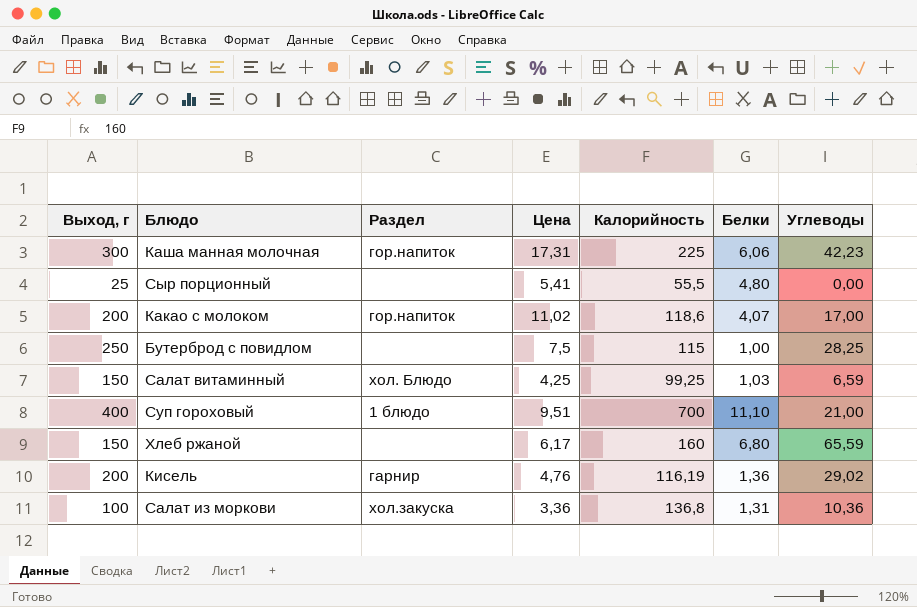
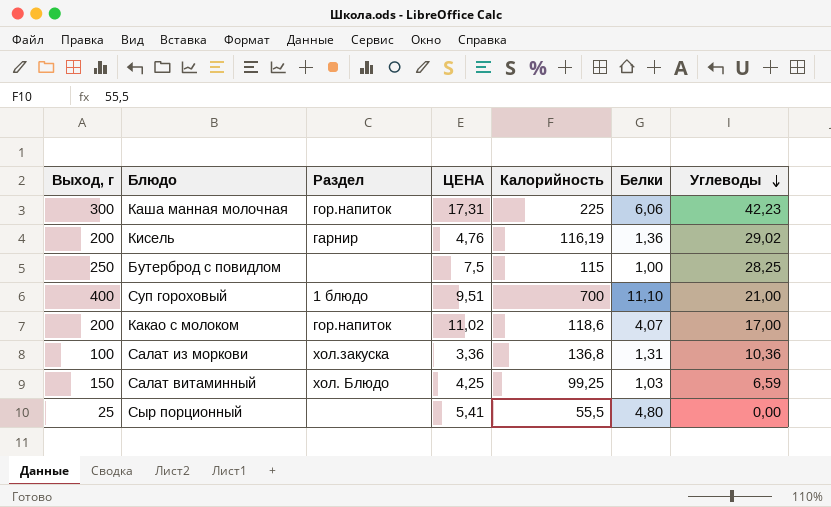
row order: none -> Углеводы descending
column name: Цена -> ЦЕНА
row Хлеб ржаной: 150 | none | 6,17 | 160 | 6,80 | 65,59 -> none

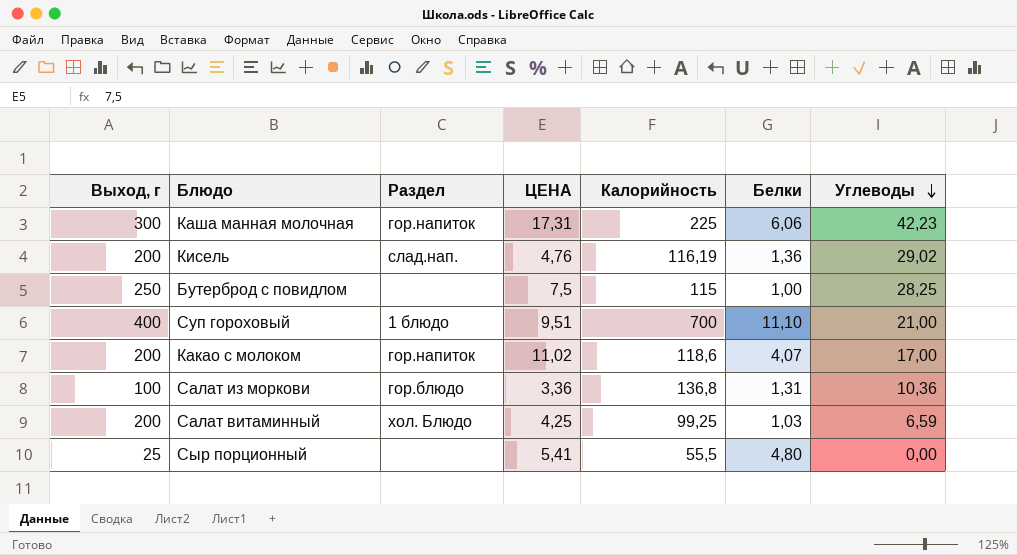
Кисель | Раздел: гарнир -> слад.нап.
Салат из моркови | Раздел: хол.закуска -> гор.блюдо
Салат витаминный | Выход, г: 150 -> 200

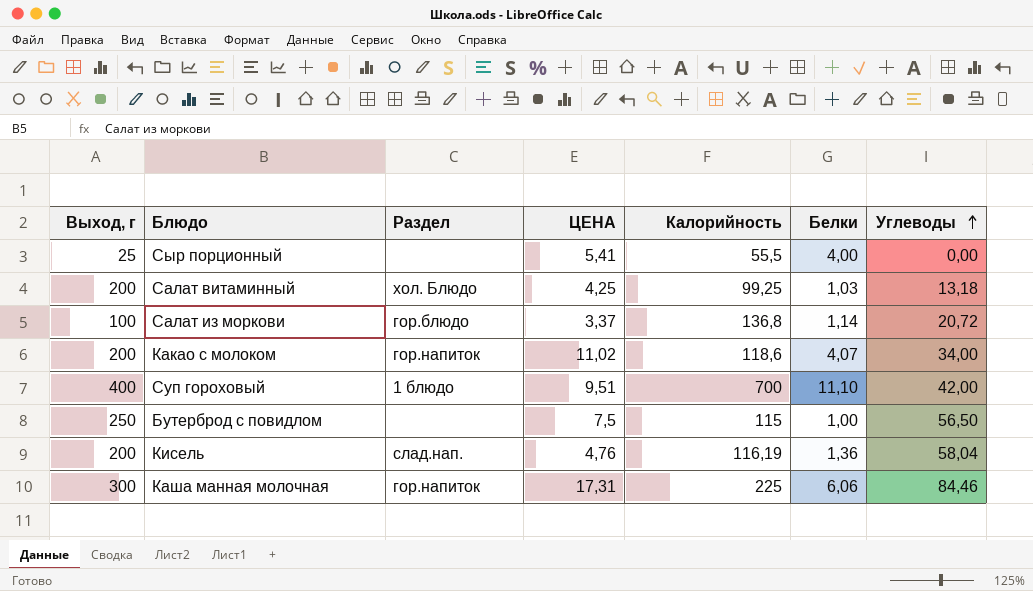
row order: Углеводы descending -> Углеводы ascending
Сыр порционный | Белки: 4,80 -> 4,00
Салат витаминный | Углеводы: 6,59 -> 13,18
Салат из моркови | ЦЕНА: 3,36 -> 3,37
Салат из моркови | Белки: 1,31 -> 1,14
Салат из моркови | Углеводы: 10,36 -> 20,72
Какао с молоком | Углеводы: 17,00 -> 34,00
Суп гороховый | Углеводы: 21,00 -> 42,00
Бутерброд с повидлом | Углеводы: 28,25 -> 56,50
Кисель | Углеводы: 29,02 -> 58,04
Каша манная молочная | Углеводы: 42,23 -> 84,46

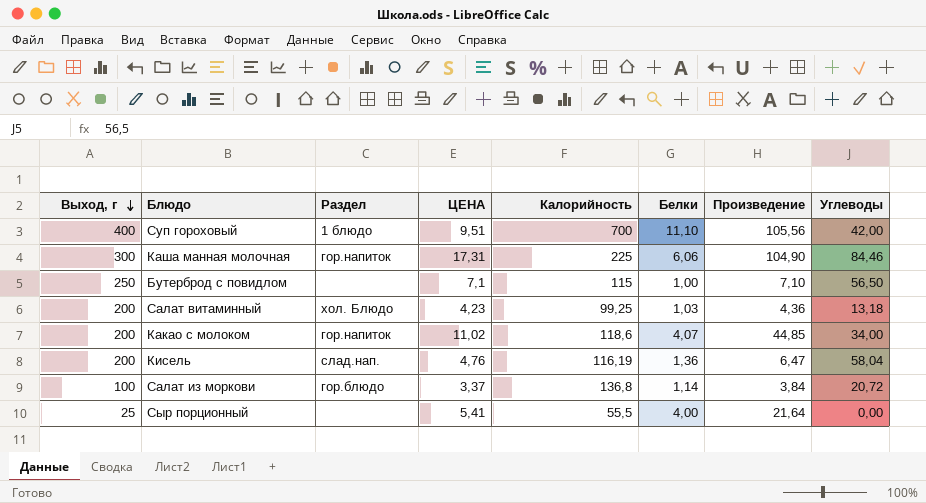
row order: Углеводы ascending -> Выход, г descending
column Произведение | formula: none -> [ЦЕНА] * [Белки]
Бутерброд с повидлом | ЦЕНА: 7,5 -> 7,1
Салат витаминный | ЦЕНА: 4,25 -> 4,23

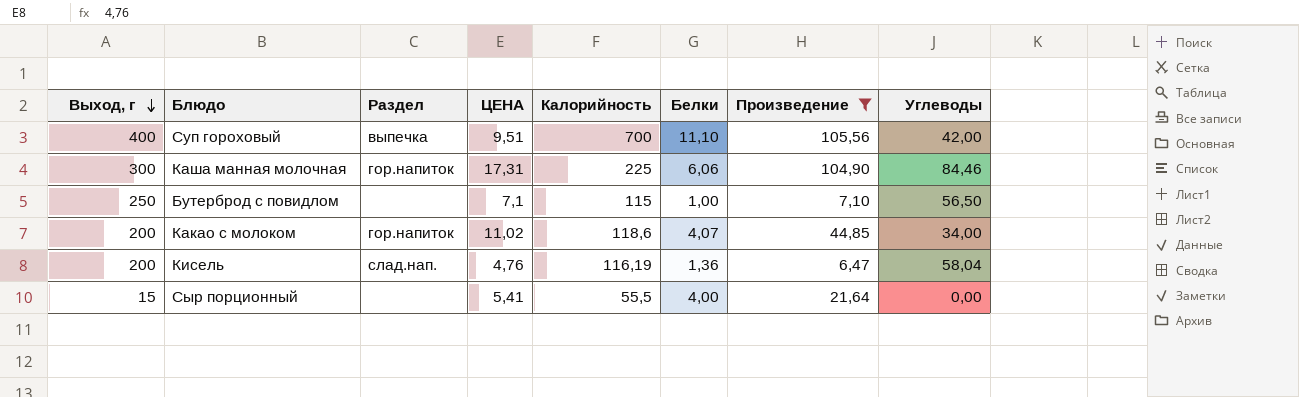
filter: none -> Произведение >= 6,47
Суп гороховый | Раздел: 1 блюдо -> выпечка
Сыр порционный | Выход, г: 25 -> 15

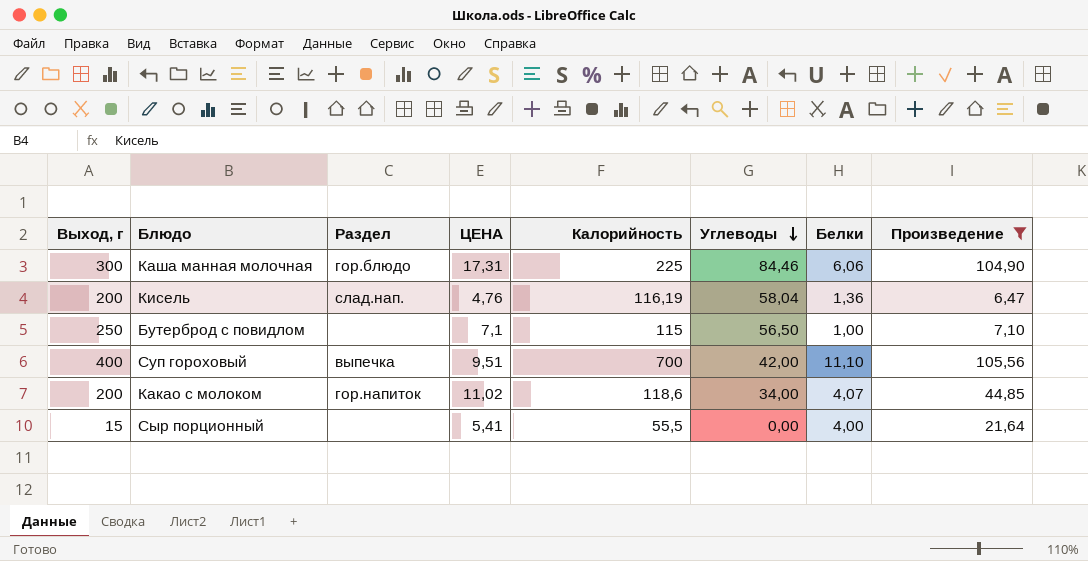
row order: Выход, г descending -> Углеводы descending
column Углеводы | position: 8 -> 6
Каша манная молочная | Раздел: гор.напиток -> гор.блюдо

